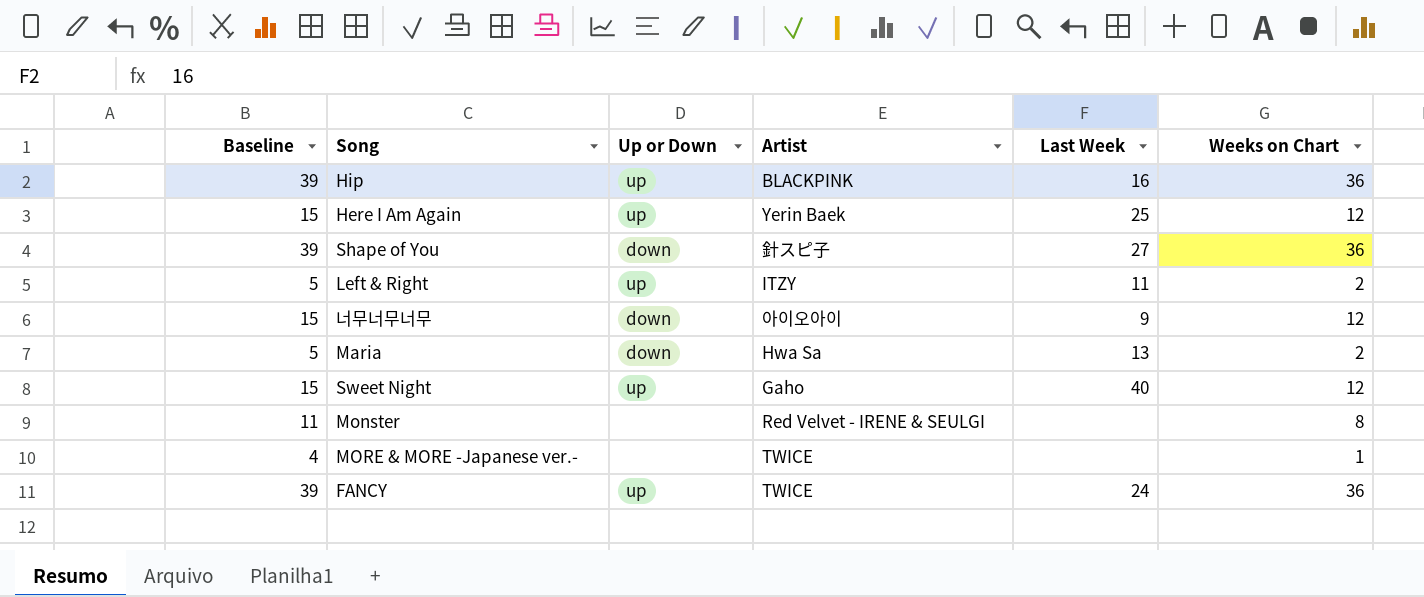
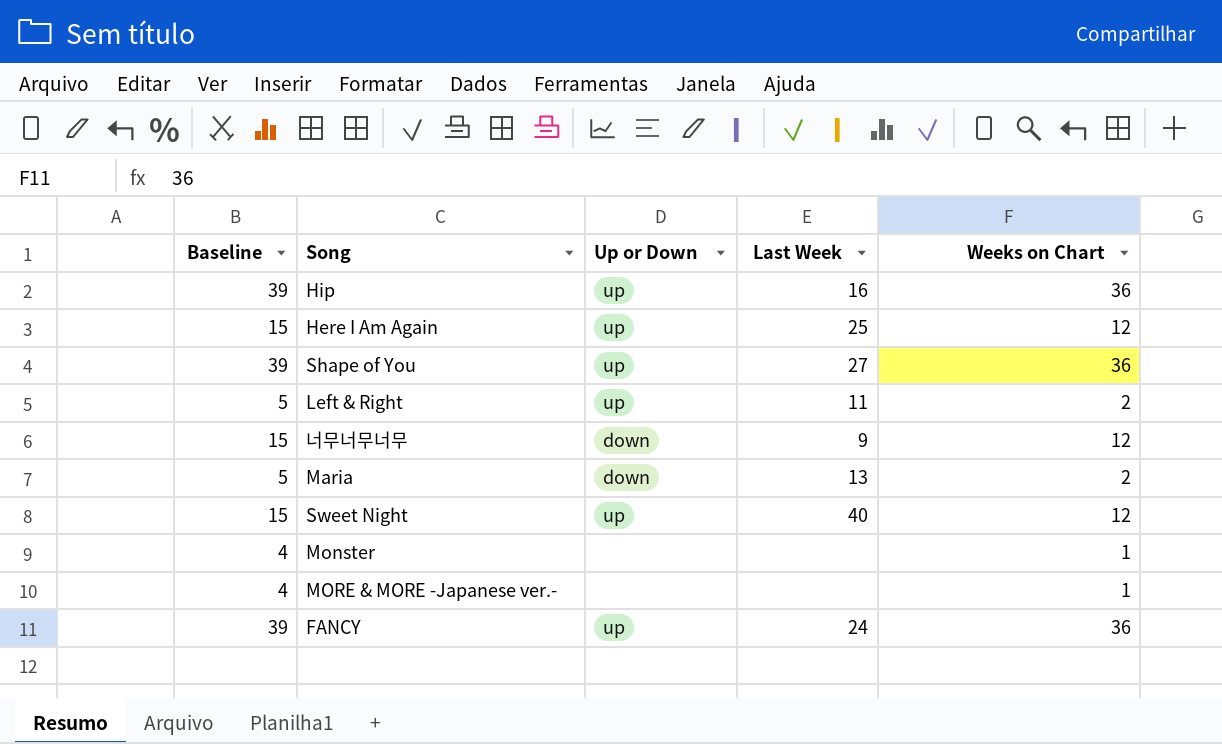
column Artist | position: 4 -> none
Shape of You | Up or Down: down -> up
Monster | Baseline: 11 -> 4
Monster | Weeks on Chart: 8 -> 1

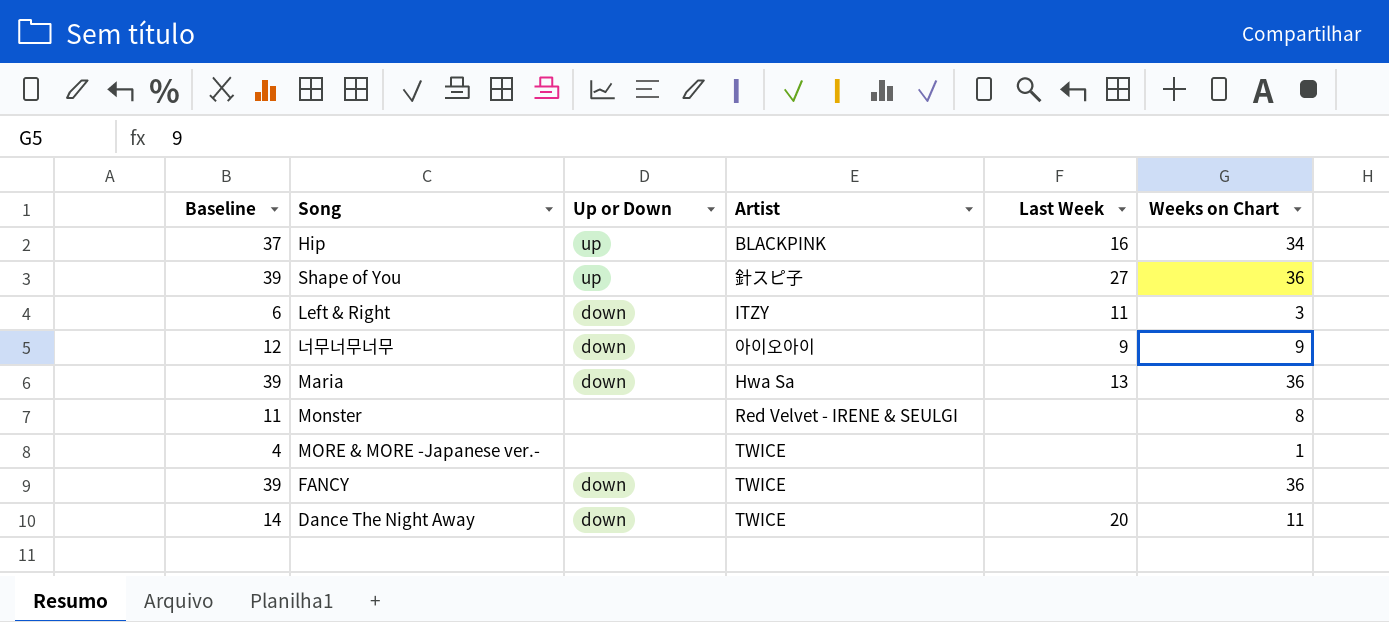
column Artist | position: none -> 4
row Here I Am Again: 15 | up | 25 | 12 -> none
row Sweet Night: 15 | up | 40 | 12 -> none
Hip | Baseline: 39 -> 37
Hip | Weeks on Chart: 36 -> 34
Left & Right | Baseline: 5 -> 6
Left & Right | Up or Down: up -> down
Left & Right | Weeks on Chart: 2 -> 3
너무너무너무 | Baseline: 15 -> 12
너무너무너무 | Weeks on Chart: 12 -> 9
Maria | Baseline: 5 -> 39
Maria | Weeks on Chart: 2 -> 36
Monster | Baseline: 4 -> 11
Monster | Weeks on Chart: 1 -> 8
FANCY | Up or Down: up -> down
FANCY | Last Week: 24 -> none
row Dance The Night Away: none -> 14 | down | TWICE | 20 | 11

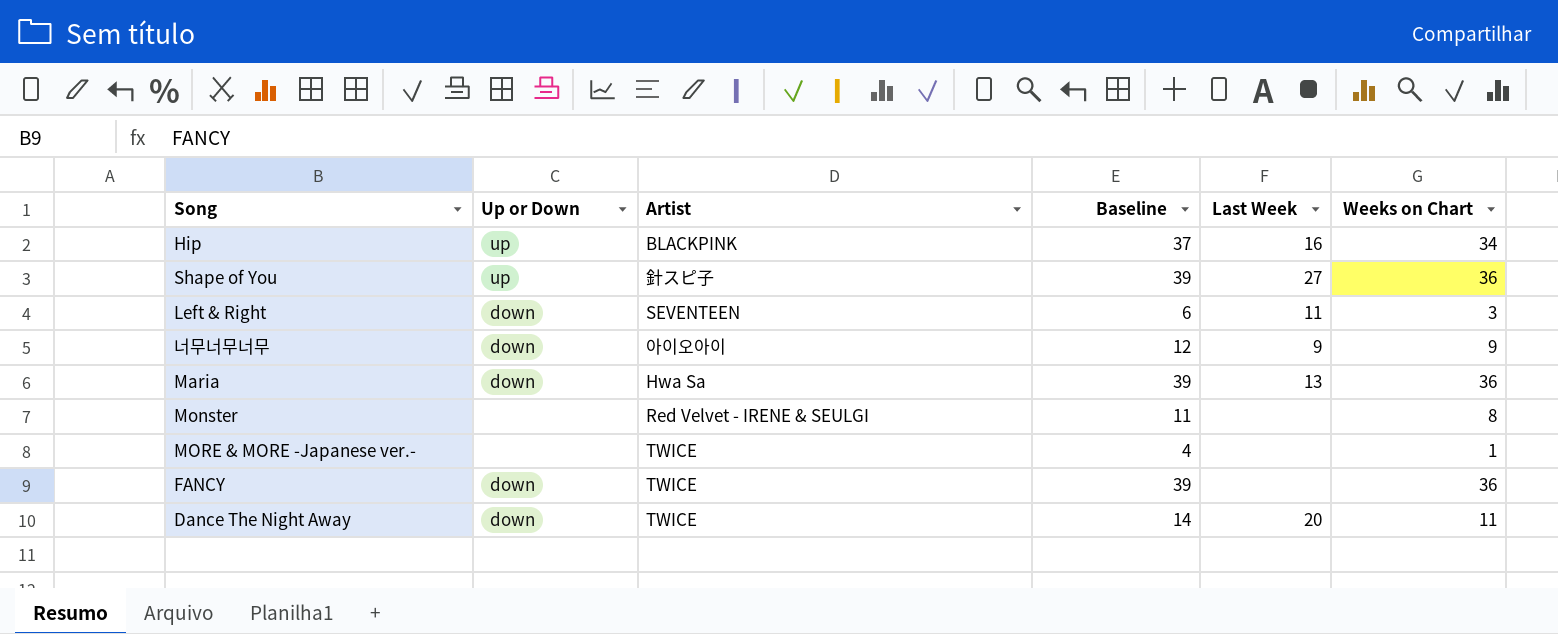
column Baseline | position: 1 -> 4
Left & Right | Artist: ITZY -> SEVENTEEN

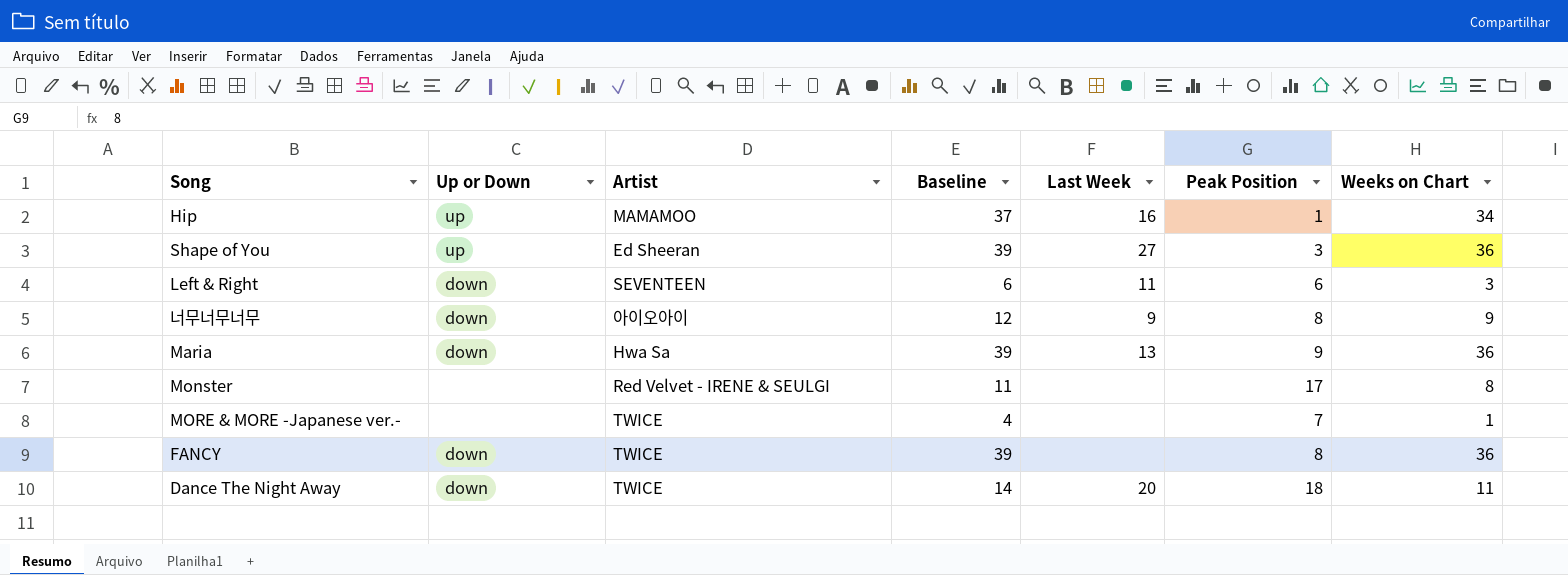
column Peak Position | position: none -> 6
Hip | Artist: BLACKPINK -> MAMAMOO
Shape of You | Artist: 針スピ子 -> Ed Sheeran

